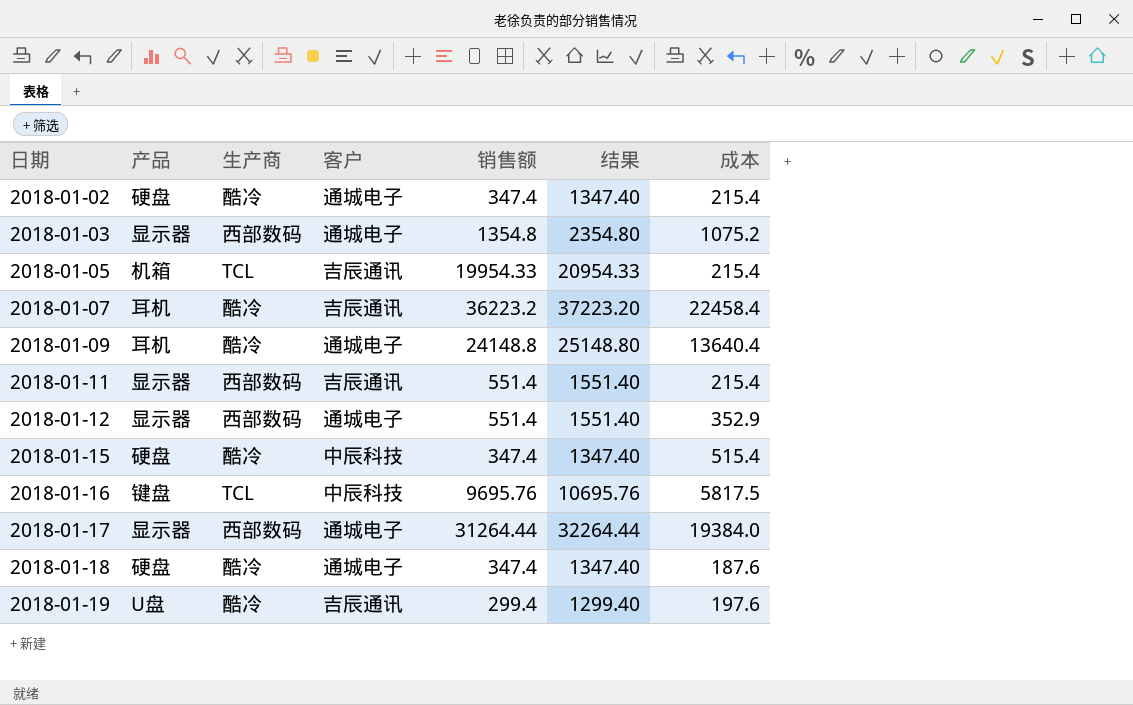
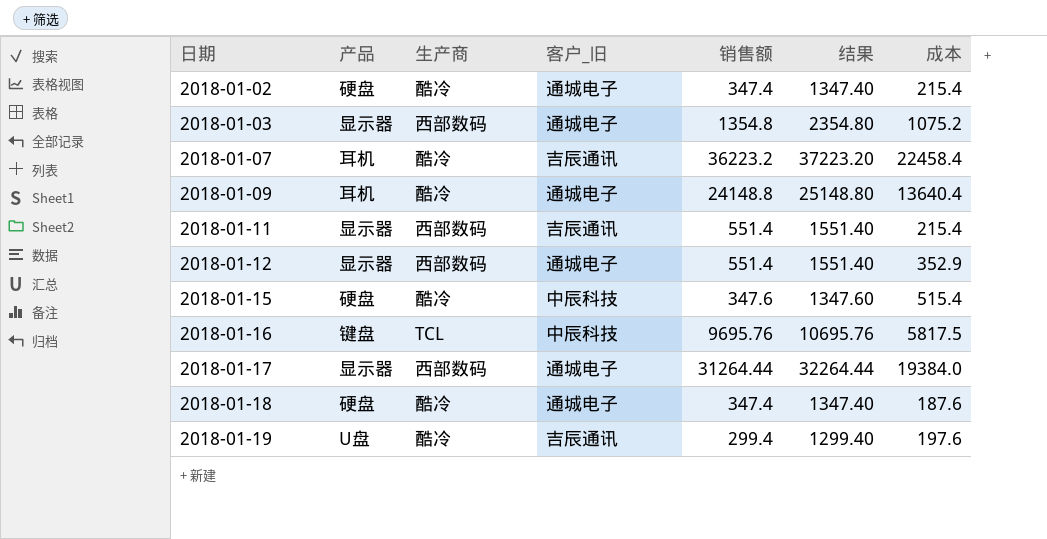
column name: 客户 -> 客户_旧
row 2018-01-05: 机箱 | TCL | 吉辰通讯 | 19954.33 | 20954.33 | 215.4 -> none
2018-01-15 | 销售额: 347.4 -> 347.6
2018-01-15 | 结果: 1347.40 -> 1347.60

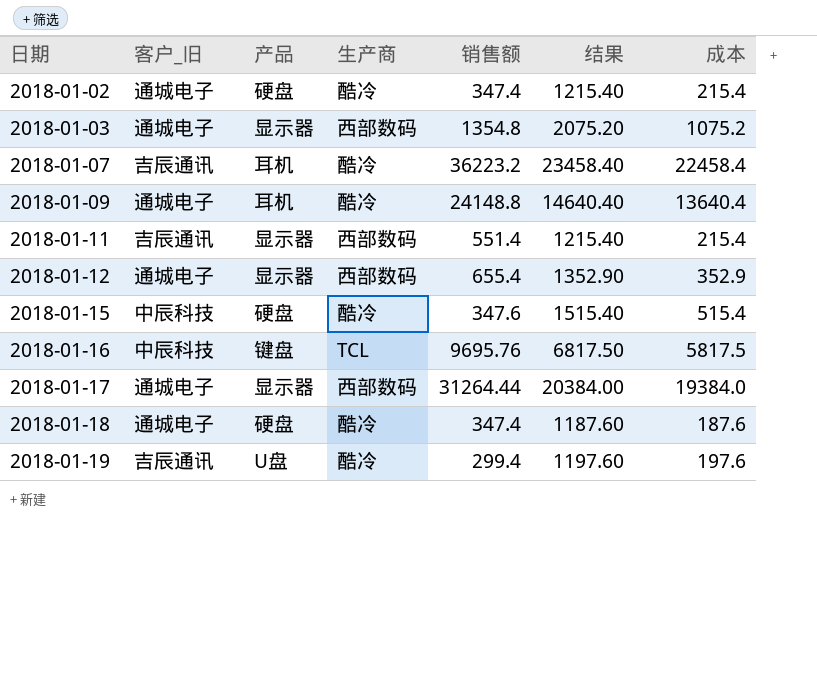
column 客户_旧 | position: 4 -> 2
column 结果 | formula: [销售额] + 1000 -> [成本] + 1000
2018-01-12 | 销售额: 551.4 -> 655.4

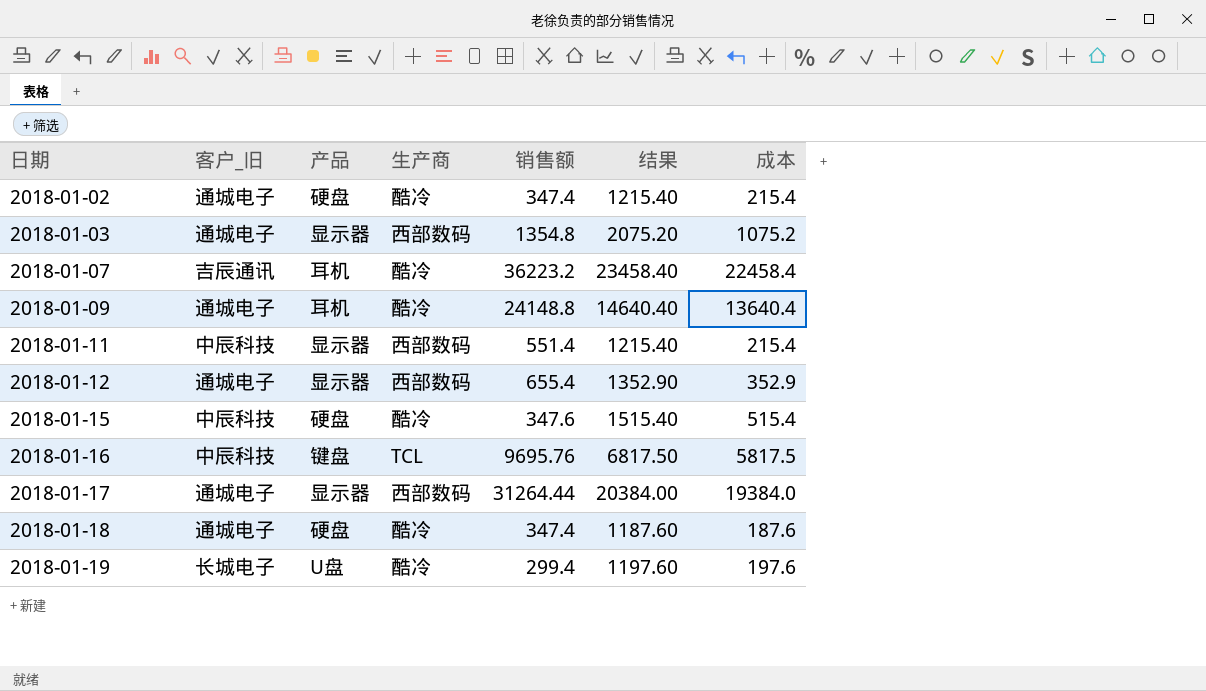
2018-01-11 | 客户_旧: 吉辰通讯 -> 中辰科技
2018-01-19 | 客户_旧: 吉辰通讯 -> 长城电子

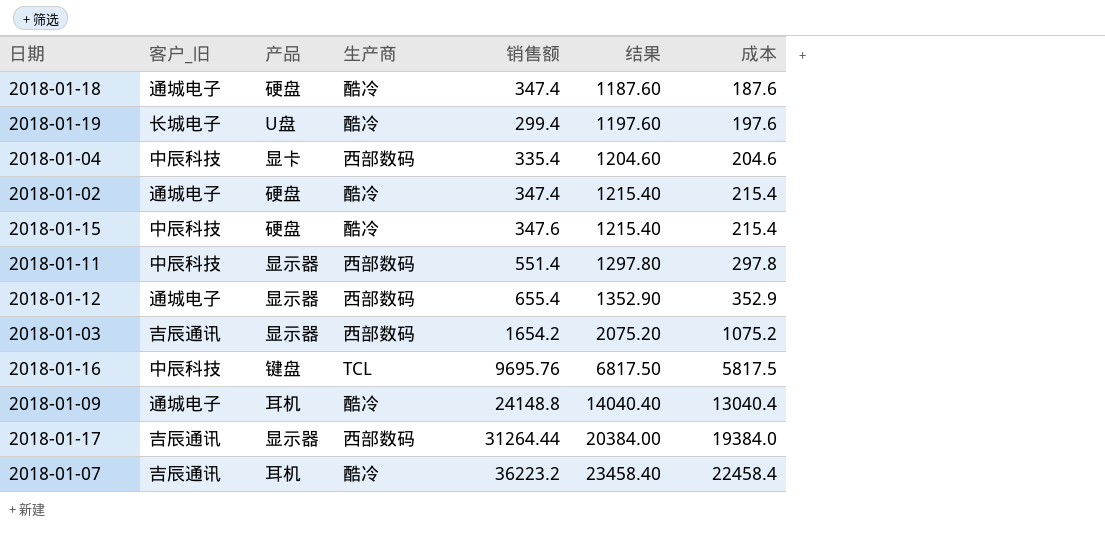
row order: 日期 ascending -> 结果 ascending
row 2018-01-04: none -> 中辰科技 | 显卡 | 西部数码 | 335.4 | 1204.60 | 204.6
2018-01-15 | 结果: 1515.40 -> 1215.40
2018-01-15 | 成本: 515.4 -> 215.4
2018-01-11 | 结果: 1215.40 -> 1297.80
2018-01-11 | 成本: 215.4 -> 297.8
2018-01-03 | 客户_旧: 通城电子 -> 吉辰通讯
2018-01-03 | 销售额: 1354.8 -> 1654.2
2018-01-09 | 结果: 14640.40 -> 14040.40
2018-01-09 | 成本: 13640.4 -> 13040.4
2018-01-17 | 客户_旧: 通城电子 -> 吉辰通讯

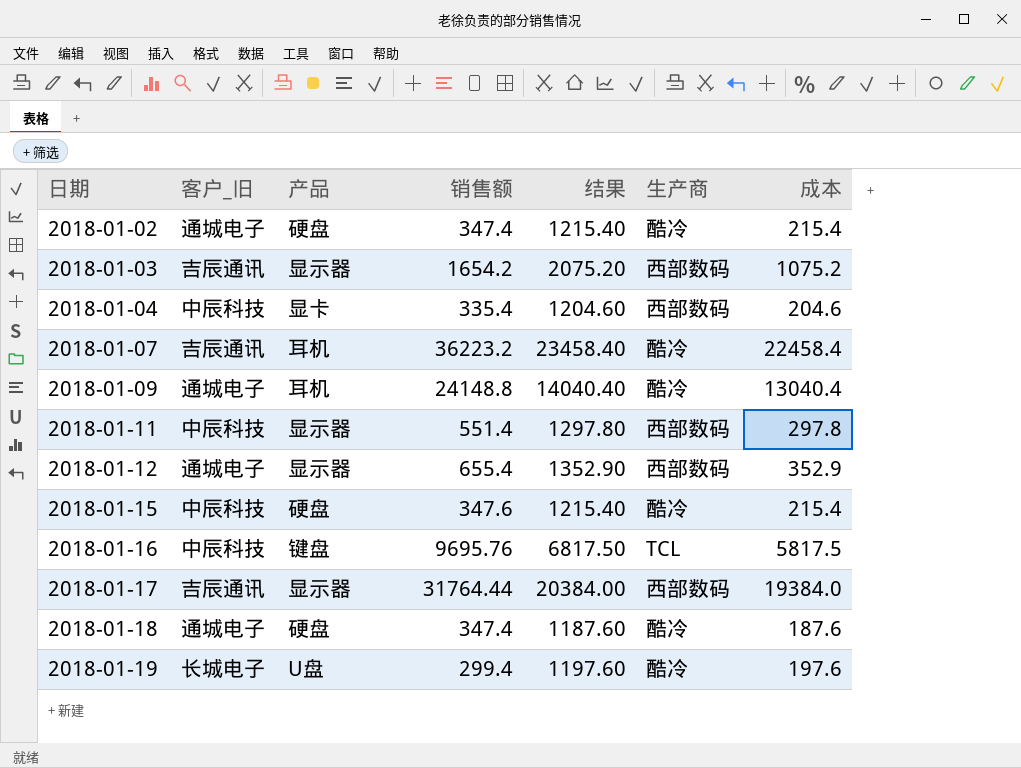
row order: 结果 ascending -> 日期 ascending
column 生产商 | position: 4 -> 6
2018-01-17 | 销售额: 31264.44 -> 31764.44

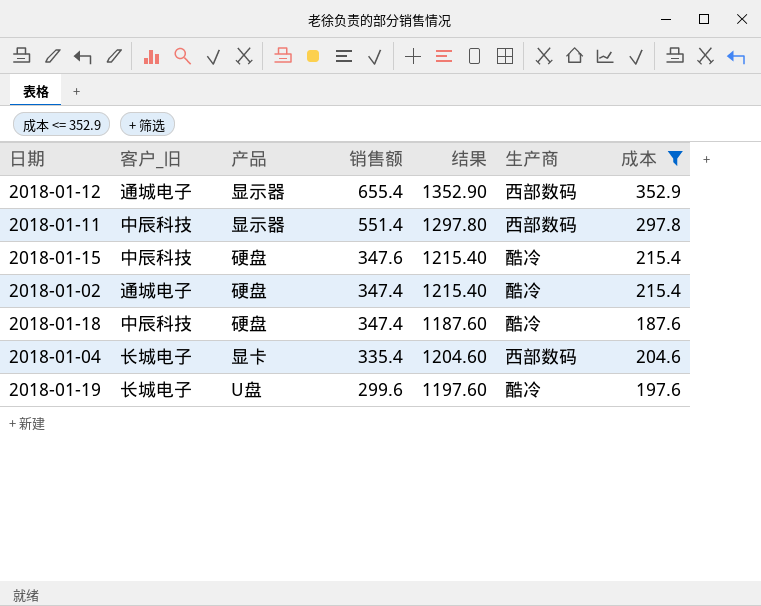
filter: none -> 成本 <= 352.9
row order: 日期 ascending -> 销售额 descending
2018-01-18 | 客户_旧: 通城电子 -> 中辰科技
2018-01-04 | 客户_旧: 中辰科技 -> 长城电子
2018-01-19 | 销售额: 299.4 -> 299.6

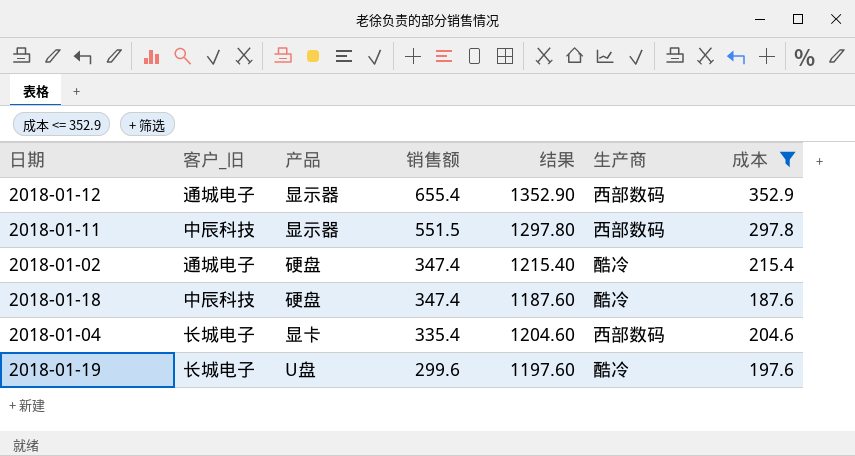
row 2018-01-15: 中辰科技 | 硬盘 | 347.6 | 1215.40 | 酷冷 | 215.4 -> none
2018-01-11 | 销售额: 551.4 -> 551.5

